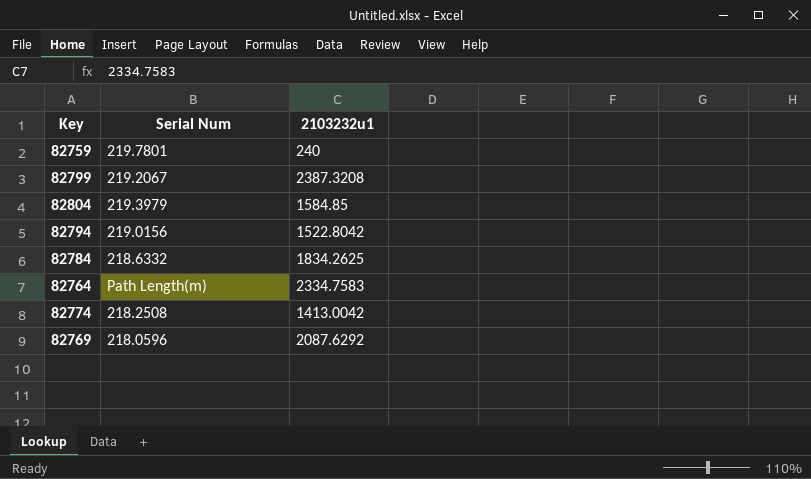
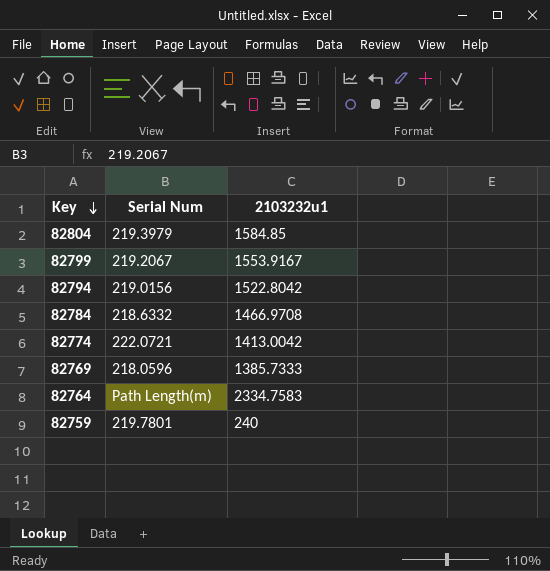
row order: none -> Key descending
82799 | 2103232u1: 2387.3208 -> 1553.9167
82784 | 2103232u1: 1834.2625 -> 1466.9708
82774 | Serial Num: 218.2508 -> 222.0721
82769 | 2103232u1: 2087.6292 -> 1385.7333

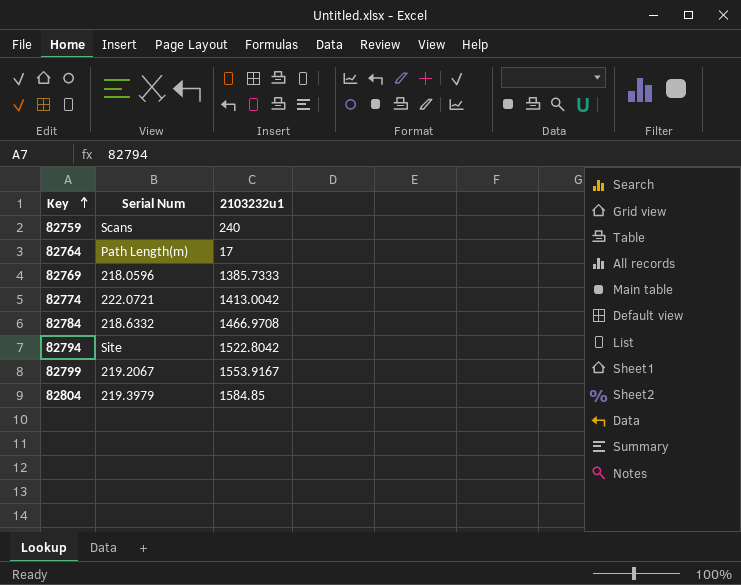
row order: Key descending -> Key ascending
82759 | Serial Num: 219.7801 -> Scans
82764 | 2103232u1: 2334.7583 -> 17
82794 | Serial Num: 219.0156 -> Site

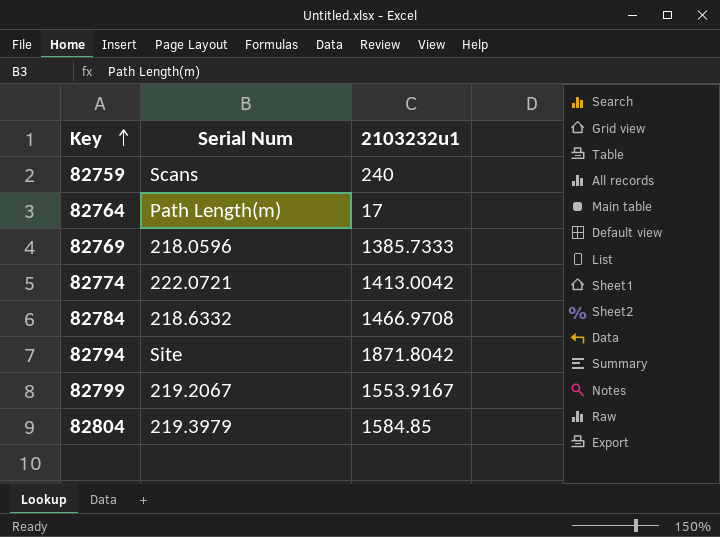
82794 | 2103232u1: 1522.8042 -> 1871.8042

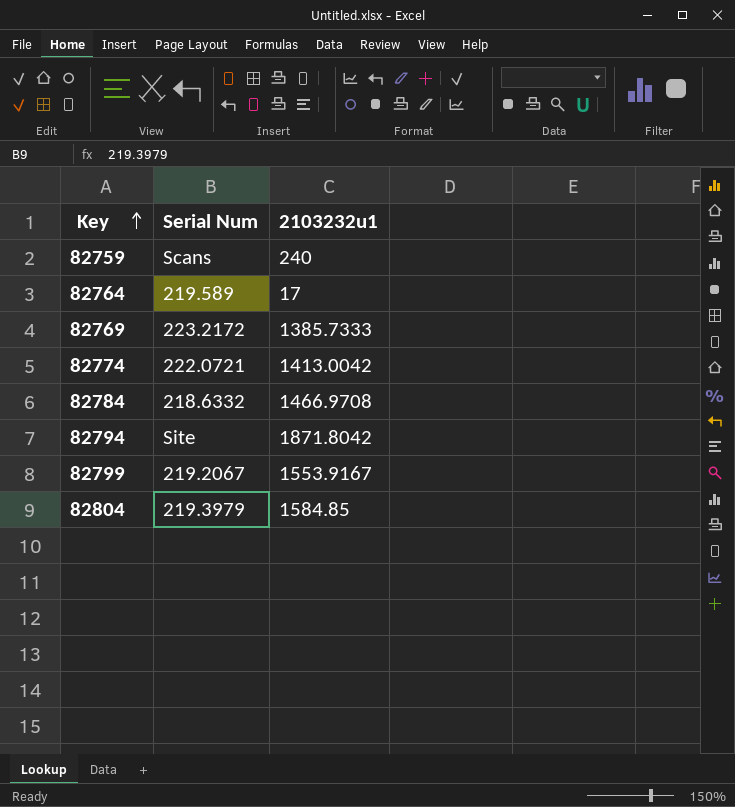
82764 | Serial Num: Path Length(m) -> 219.589
82769 | Serial Num: 218.0596 -> 223.2172

